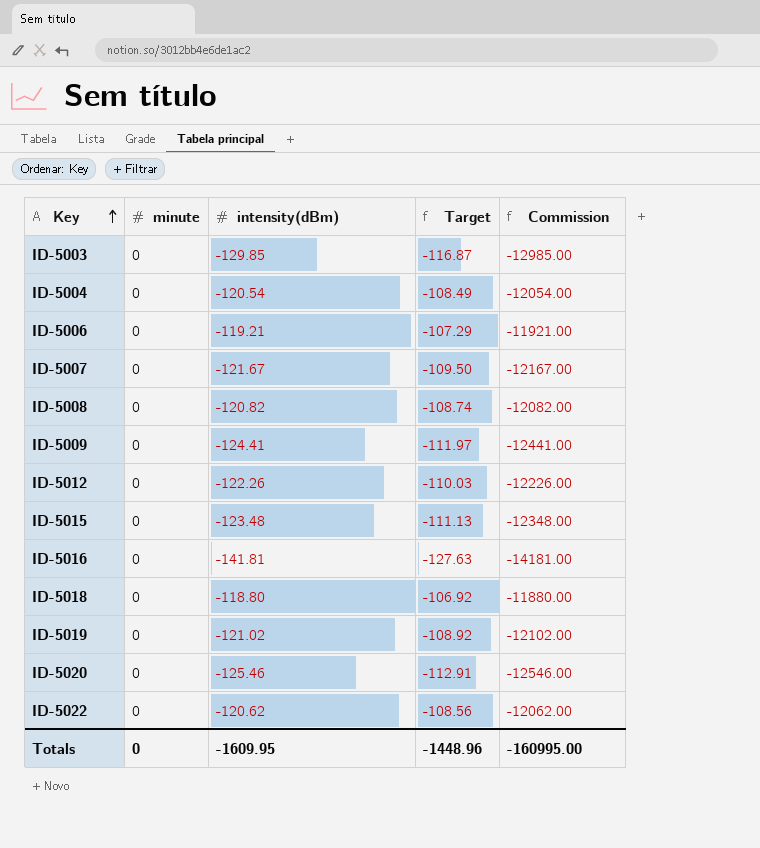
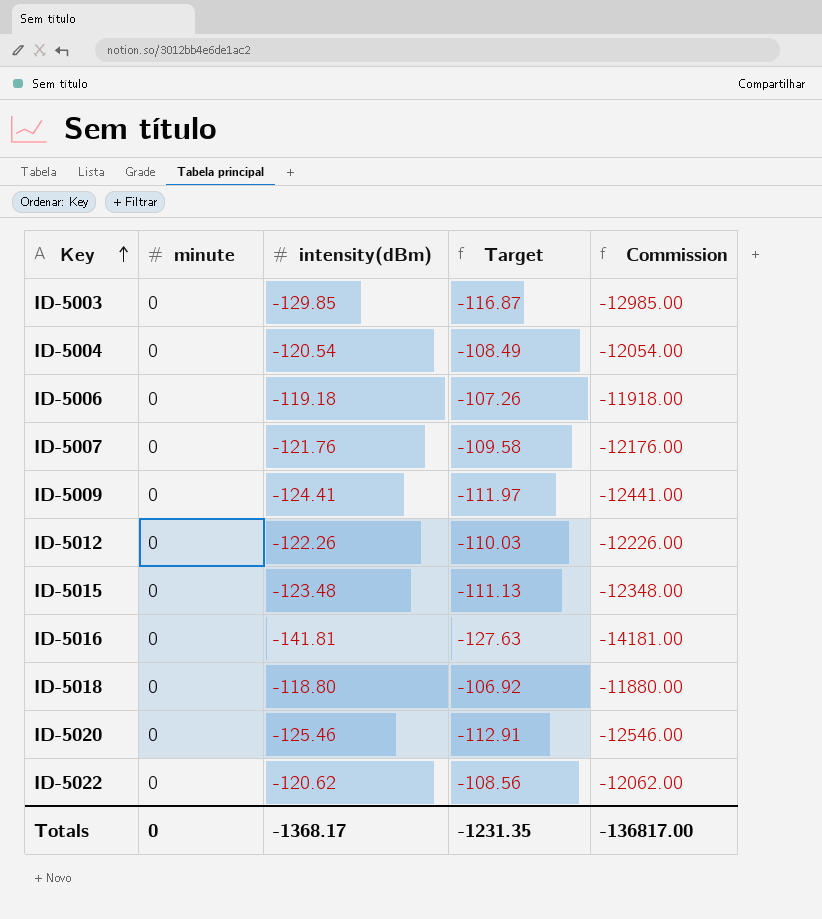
row ID-5008: 0 | -120.82 | -108.74 | -12082.00 -> none
row ID-5019: 0 | -121.02 | -108.92 | -12102.00 -> none
ID-5006 | intensity(dBm): -119.21 -> -119.18
ID-5006 | Target: -107.29 -> -107.26
ID-5006 | Commission: -11921.00 -> -11918.00
ID-5007 | intensity(dBm): -121.67 -> -121.76
ID-5007 | Target: -109.50 -> -109.58
ID-5007 | Commission: -12167.00 -> -12176.00
Totals | intensity(dBm): -1609.95 -> -1368.17
Totals | Target: -1448.96 -> -1231.35
Totals | Commission: -160995.00 -> -136817.00

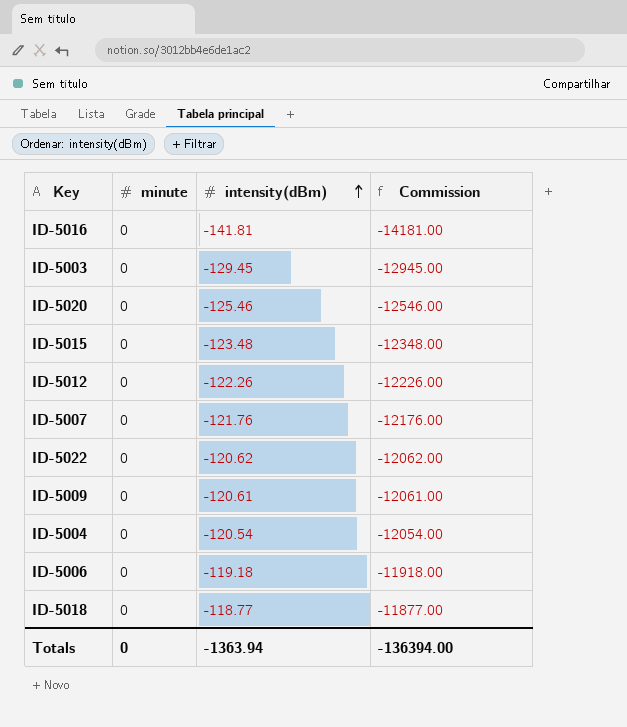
row order: Key ascending -> intensity(dBm) ascending
column Target | formula: [intensity(dBm)] * 0.9 -> none
ID-5003 | intensity(dBm): -129.85 -> -129.45
ID-5003 | Commission: -12985.00 -> -12945.00
ID-5009 | intensity(dBm): -124.41 -> -120.61
ID-5009 | Commission: -12441.00 -> -12061.00
ID-5018 | intensity(dBm): -118.80 -> -118.77
ID-5018 | Commission: -11880.00 -> -11877.00
Totals | intensity(dBm): -1368.17 -> -1363.94
Totals | Commission: -136817.00 -> -136394.00

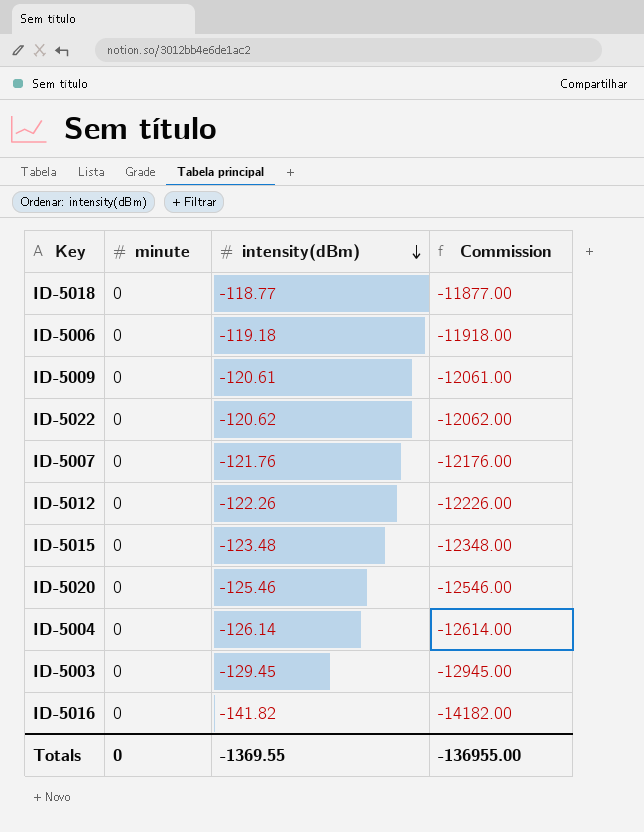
row order: intensity(dBm) ascending -> intensity(dBm) descending
ID-5004 | intensity(dBm): -120.54 -> -126.14
ID-5004 | Commission: -12054.00 -> -12614.00
ID-5016 | intensity(dBm): -141.81 -> -141.82
ID-5016 | Commission: -14181.00 -> -14182.00
Totals | intensity(dBm): -1363.94 -> -1369.55
Totals | Commission: -136394.00 -> -136955.00

